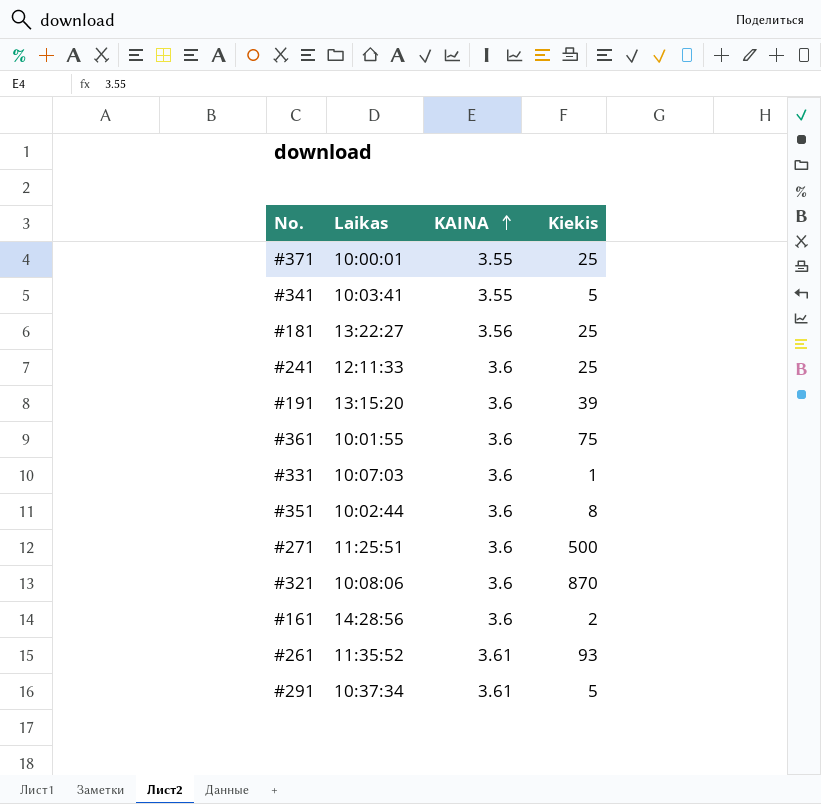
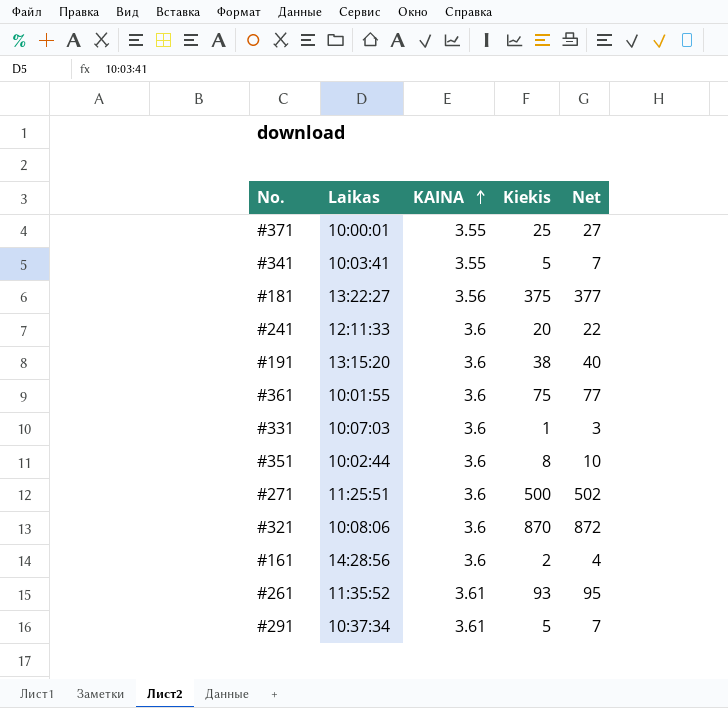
column Net | formula: none -> [Kiekis] + 2
#181 | Kiekis: 25 -> 375
#241 | Kiekis: 25 -> 20
#191 | Kiekis: 39 -> 38

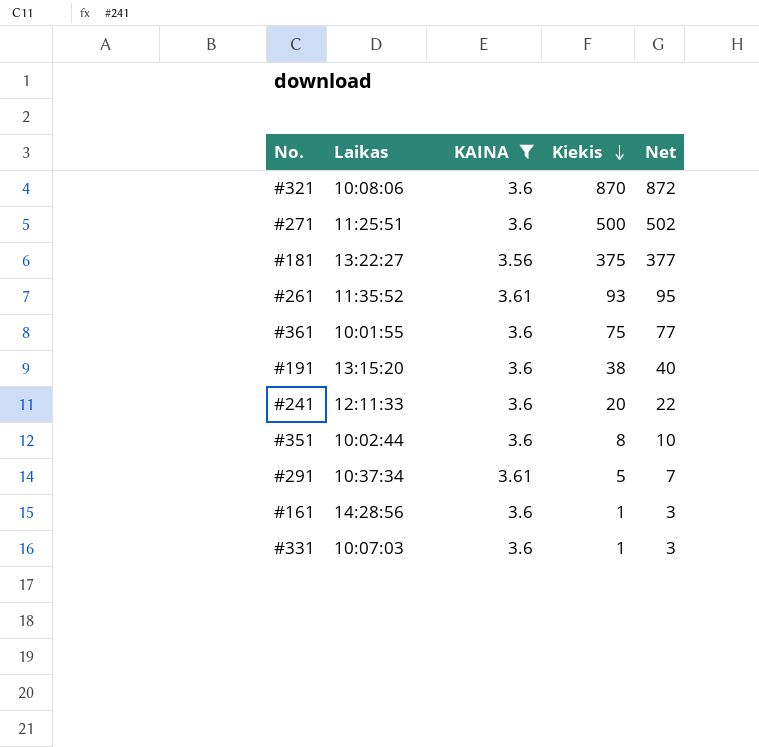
filter: none -> KAINA != 3.55
row order: KAINA ascending -> Kiekis descending
#161 | Kiekis: 2 -> 1
#161 | Net: 4 -> 3

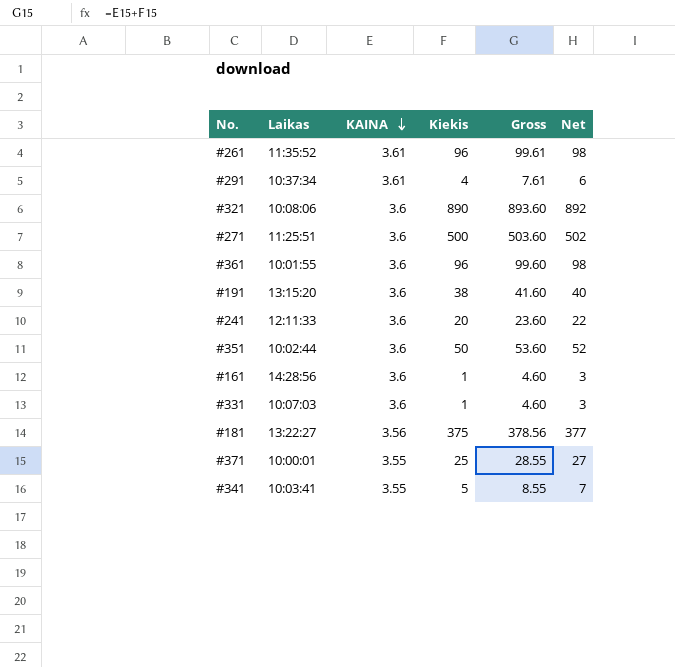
filter: KAINA != 3.55 -> none
row order: Kiekis descending -> KAINA descending
column Gross | formula: none -> [KAINA] + [Kiekis]
#261 | Kiekis: 93 -> 96
#261 | Net: 95 -> 98
#291 | Kiekis: 5 -> 4
#291 | Net: 7 -> 6
#321 | Kiekis: 870 -> 890
#321 | Net: 872 -> 892
#361 | Kiekis: 75 -> 96
#361 | Net: 77 -> 98
#351 | Kiekis: 8 -> 50
#351 | Net: 10 -> 52

